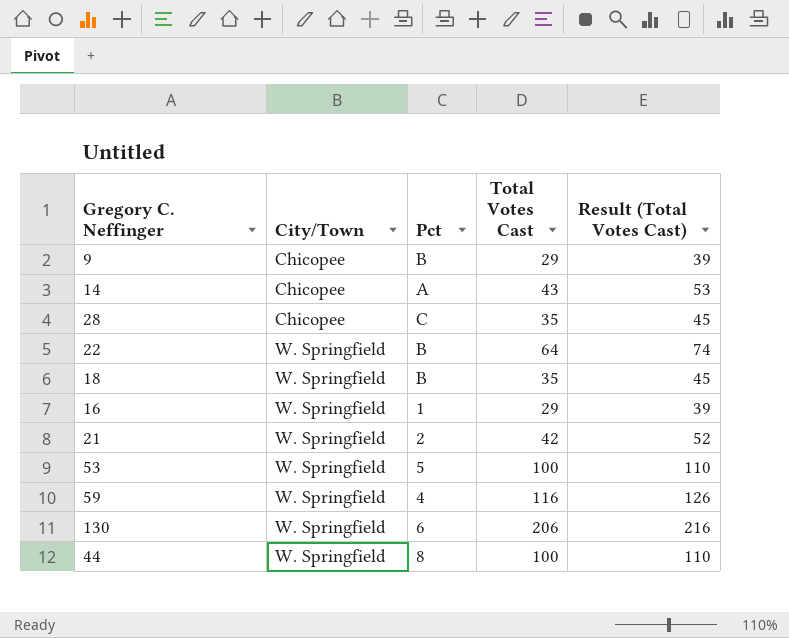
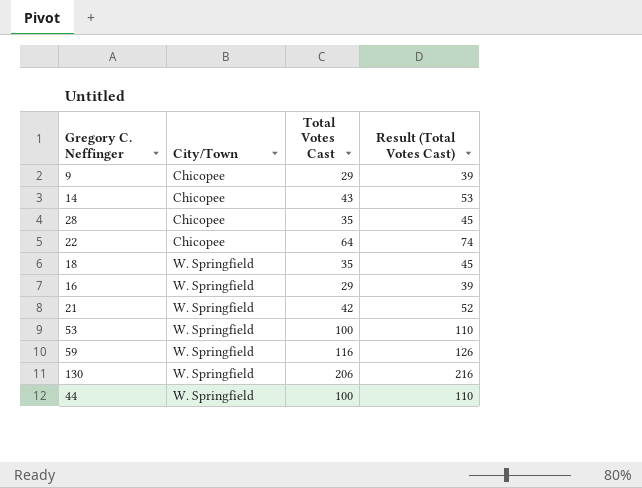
column Pct | position: 3 -> none
22 | City/Town: W. Springfield -> Chicopee

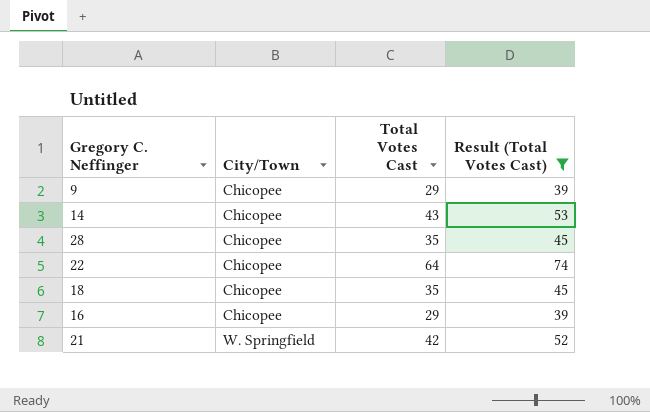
filter: none -> Result (Total Votes Cast) <= 74
18 | City/Town: W. Springfield -> Chicopee
16 | City/Town: W. Springfield -> Chicopee

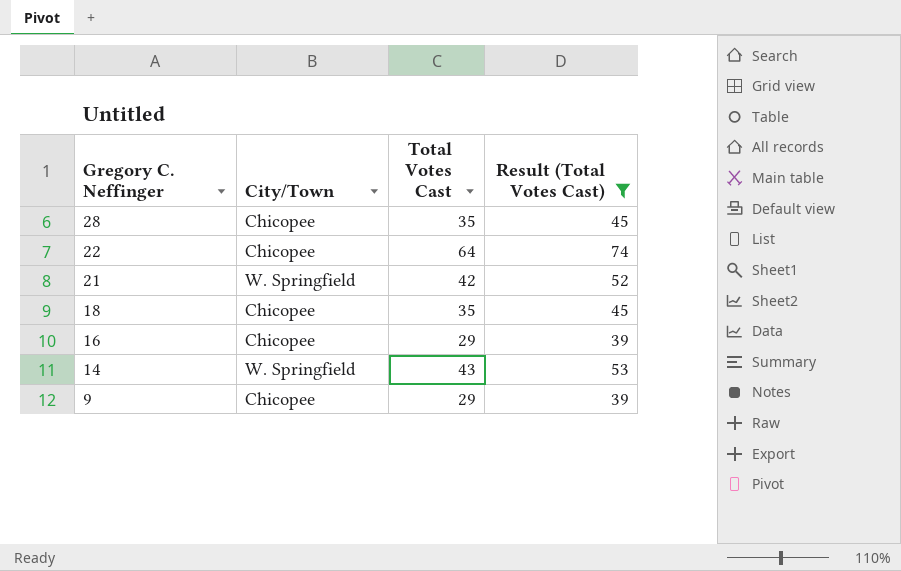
row order: City/Town ascending -> Gregory C. Neffinger descending
14 | City/Town: Chicopee -> W. Springfield

